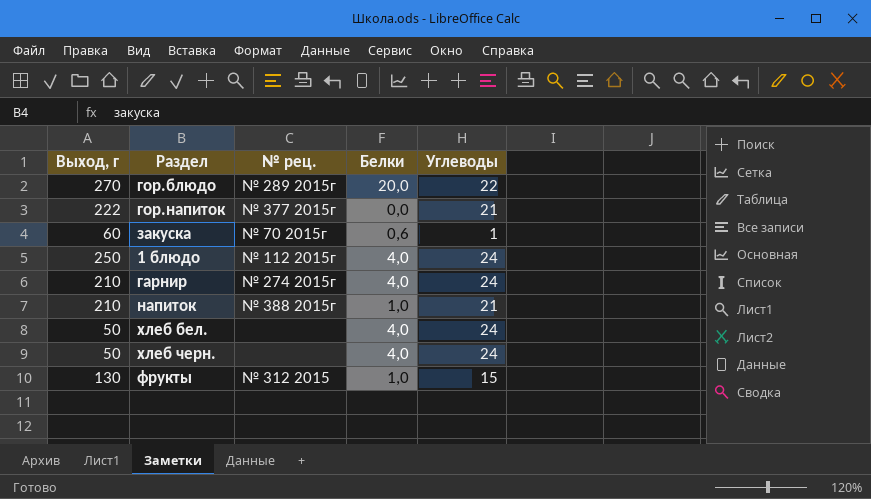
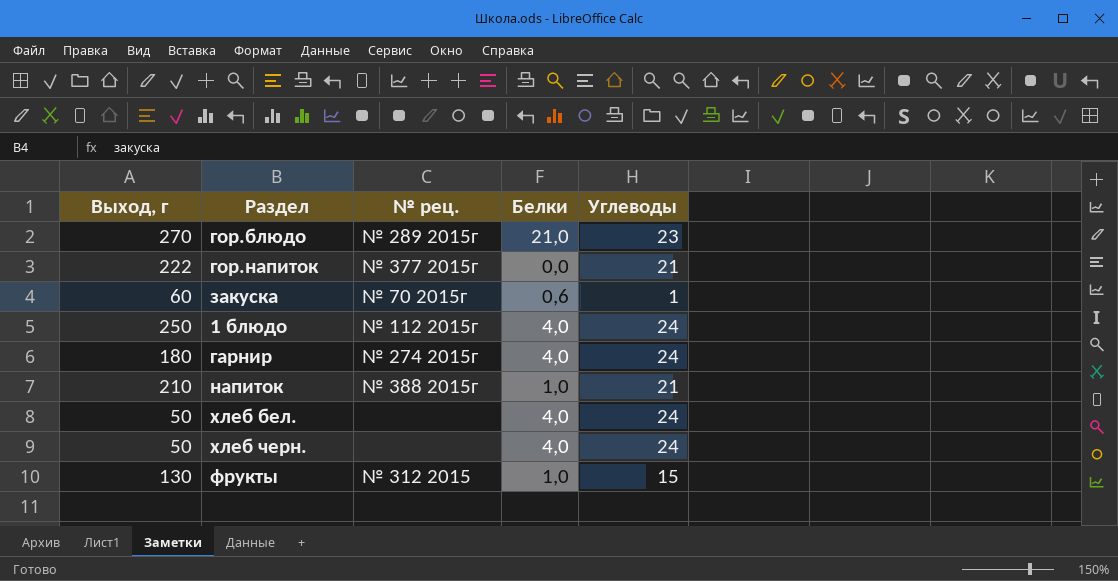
гор.блюдо | Белки: 20,0 -> 21,0
гор.блюдо | Углеводы: 22 -> 23
гарнир | Выход, г: 210 -> 180

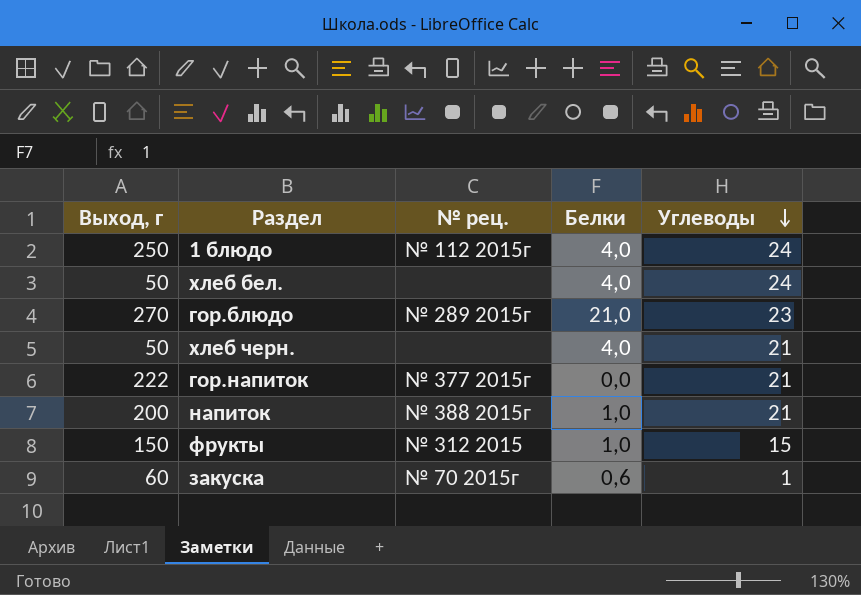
row order: none -> Углеводы descending
row гарнир: 180 | № 274 2015г | 4,0 | 24 -> none
хлеб черн. | Углеводы: 24 -> 21
напиток | Выход, г: 210 -> 200
фрукты | Выход, г: 130 -> 150

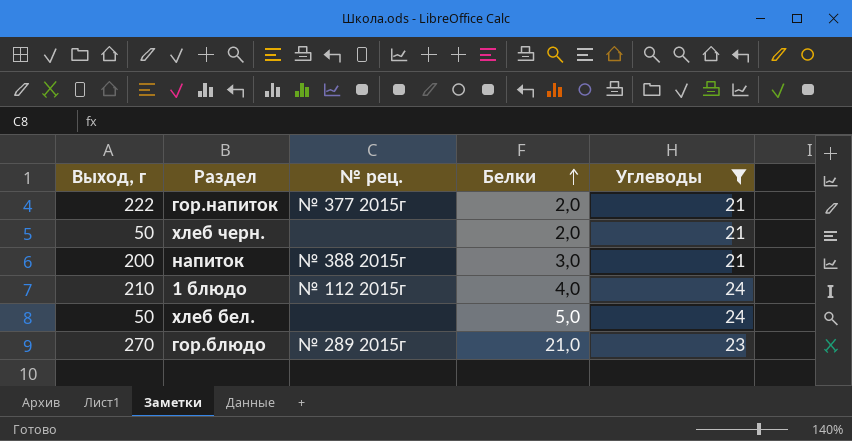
filter: none -> Углеводы >= 21
row order: Углеводы descending -> Белки ascending
гор.напиток | Белки: 0,0 -> 2,0
хлеб черн. | Белки: 4,0 -> 2,0
напиток | Белки: 1,0 -> 3,0
1 блюдо | Выход, г: 250 -> 210
хлеб бел. | Белки: 4,0 -> 5,0

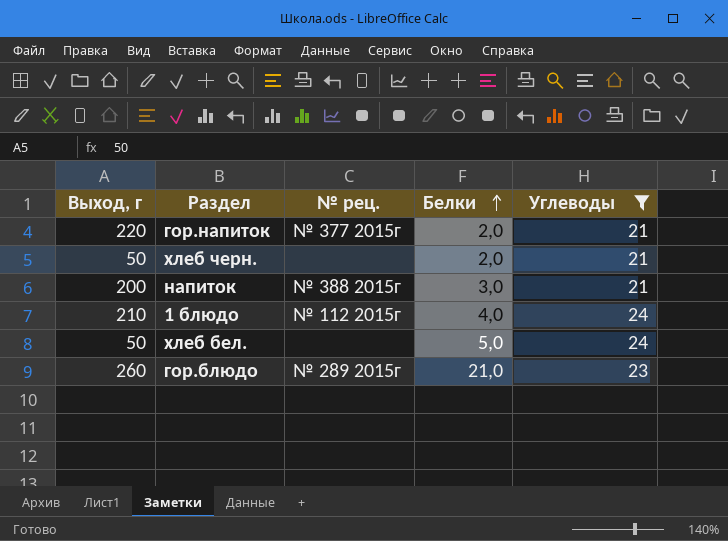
гор.напиток | Выход, г: 222 -> 220
гор.блюдо | Выход, г: 270 -> 260

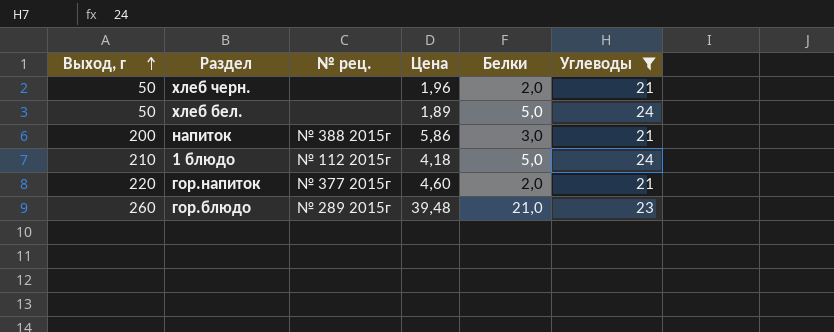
row order: Белки ascending -> Выход, г ascending
column Цена | position: none -> 4
1 блюдо | Белки: 4,0 -> 5,0

